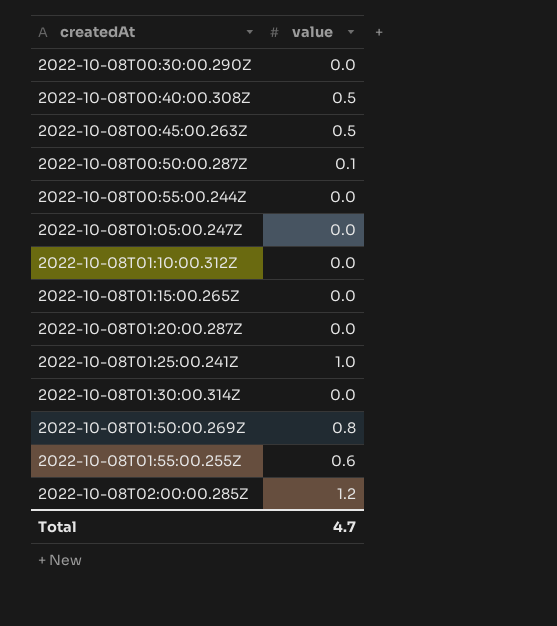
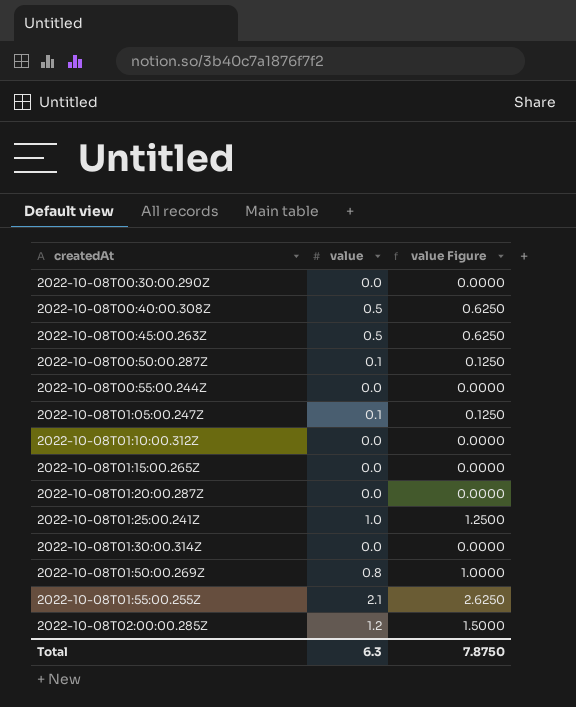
column value Figure | formula: none -> [value] * 1.25
2022-10-08T01:05:00.247Z | value: 0.0 -> 0.1
2022-10-08T01:55:00.255Z | value: 0.6 -> 2.1
Total | value: 4.7 -> 6.3

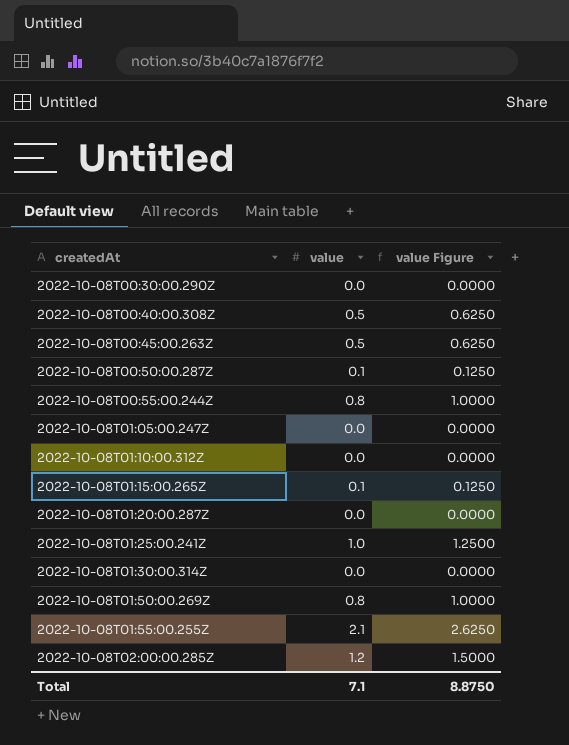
2022-10-08T00:55:00.244Z | value: 0.0 -> 0.8
2022-10-08T00:55:00.244Z | value Figure: 0.0000 -> 1.0000
2022-10-08T01:05:00.247Z | value: 0.1 -> 0.0
2022-10-08T01:05:00.247Z | value Figure: 0.1250 -> 0.0000
2022-10-08T01:15:00.265Z | value: 0.0 -> 0.1
2022-10-08T01:15:00.265Z | value Figure: 0.0000 -> 0.1250
Total | value: 6.3 -> 7.1
Total | value Figure: 7.8750 -> 8.8750

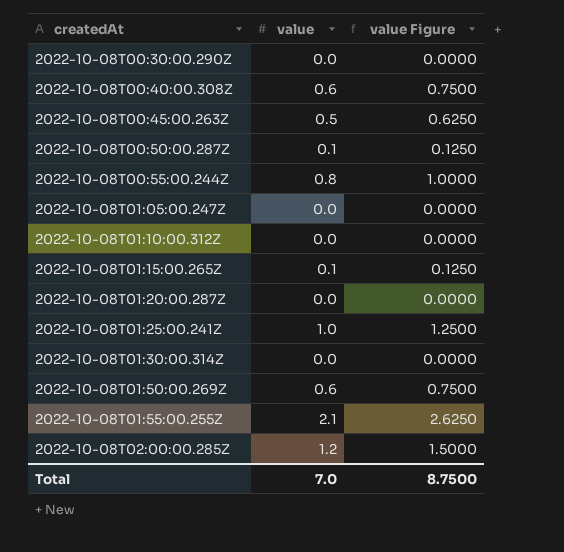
2022-10-08T00:40:00.308Z | value: 0.5 -> 0.6
2022-10-08T00:40:00.308Z | value Figure: 0.6250 -> 0.7500
2022-10-08T01:50:00.269Z | value: 0.8 -> 0.6
2022-10-08T01:50:00.269Z | value Figure: 1.0000 -> 0.7500
Total | value: 7.1 -> 7.0
Total | value Figure: 8.8750 -> 8.7500

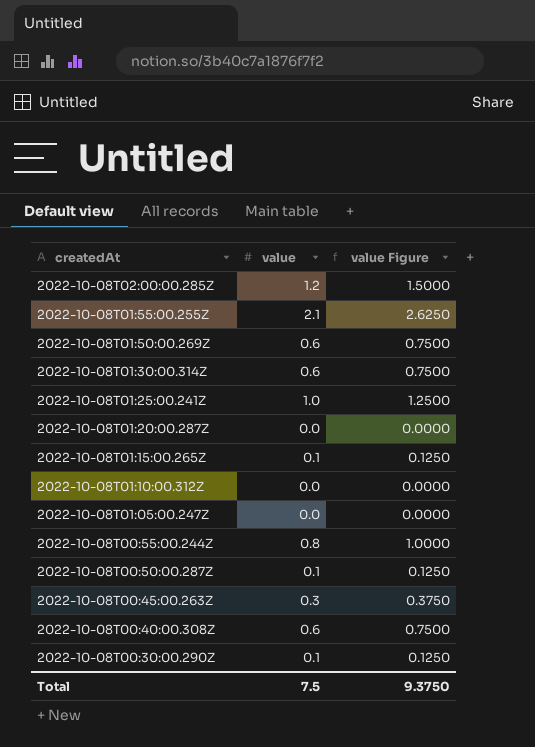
row order: createdAt ascending -> createdAt descending
2022-10-08T01:30:00.314Z | value: 0.0 -> 0.6
2022-10-08T01:30:00.314Z | value Figure: 0.0000 -> 0.7500
2022-10-08T00:45:00.263Z | value: 0.5 -> 0.3
2022-10-08T00:45:00.263Z | value Figure: 0.6250 -> 0.3750
2022-10-08T00:30:00.290Z | value: 0.0 -> 0.1
2022-10-08T00:30:00.290Z | value Figure: 0.0000 -> 0.1250
Total | value: 7.0 -> 7.5
Total | value Figure: 8.7500 -> 9.3750

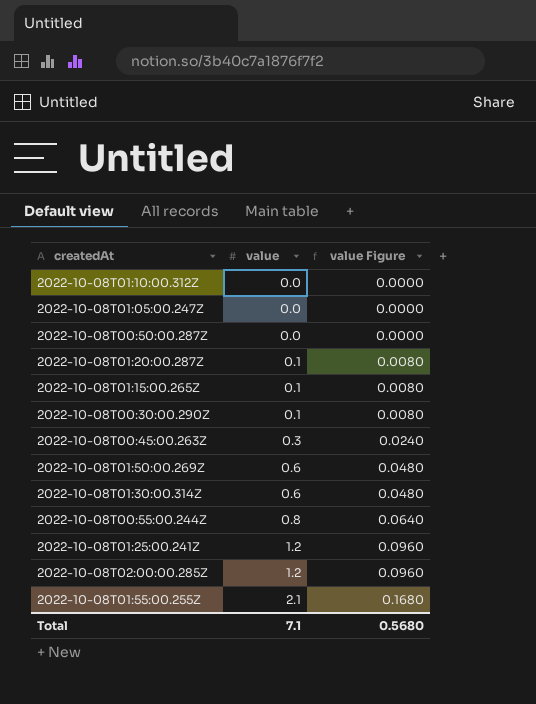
row order: createdAt descending -> value ascending
column value Figure | formula: [value] * 1.25 -> [value] * 0.08
row 2022-10-08T00:40:00.308Z: 0.6 | 0.7500 -> none
2022-10-08T00:50:00.287Z | value: 0.1 -> 0.0
2022-10-08T01:20:00.287Z | value: 0.0 -> 0.1
2022-10-08T01:25:00.241Z | value: 1.0 -> 1.2
Total | value: 7.5 -> 7.1
Total | value Figure: 9.3750 -> 0.5680

